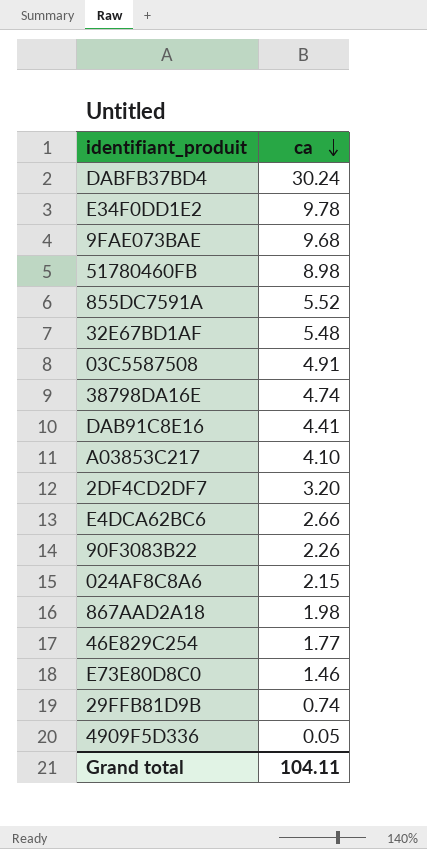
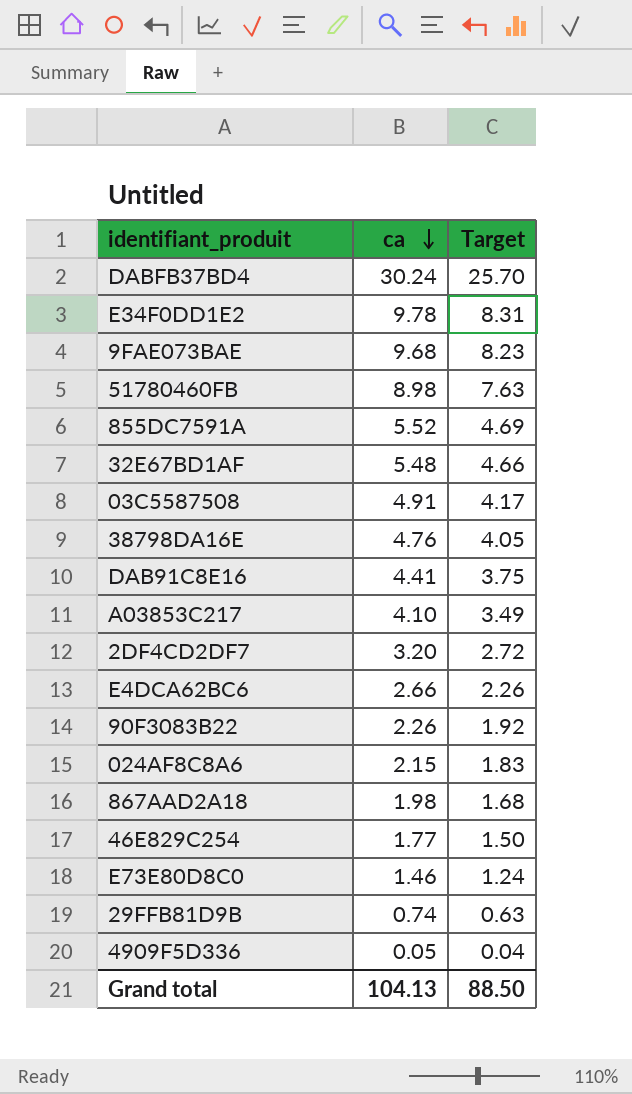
column Target | formula: none -> [ca] * 0.85
38798DA16E | ca: 4.74 -> 4.76
Grand total | ca: 104.11 -> 104.13

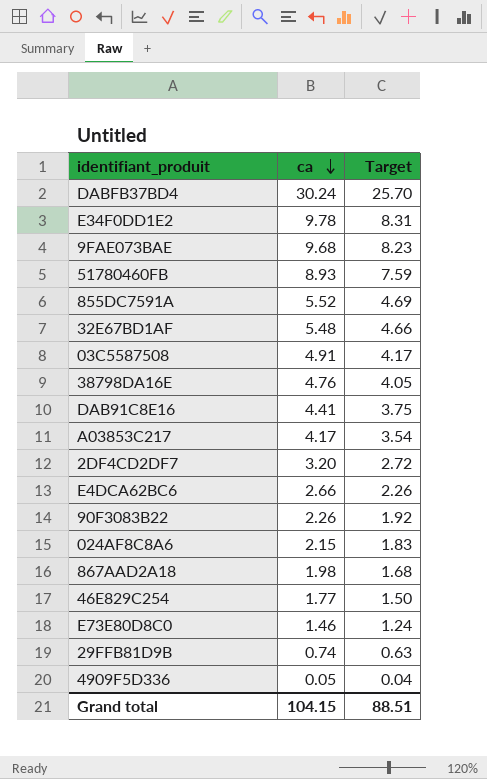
51780460FB | ca: 8.98 -> 8.93
51780460FB | Target: 7.63 -> 7.59
A03853C217 | ca: 4.10 -> 4.17
A03853C217 | Target: 3.49 -> 3.54
Grand total | ca: 104.13 -> 104.15
Grand total | Target: 88.50 -> 88.51

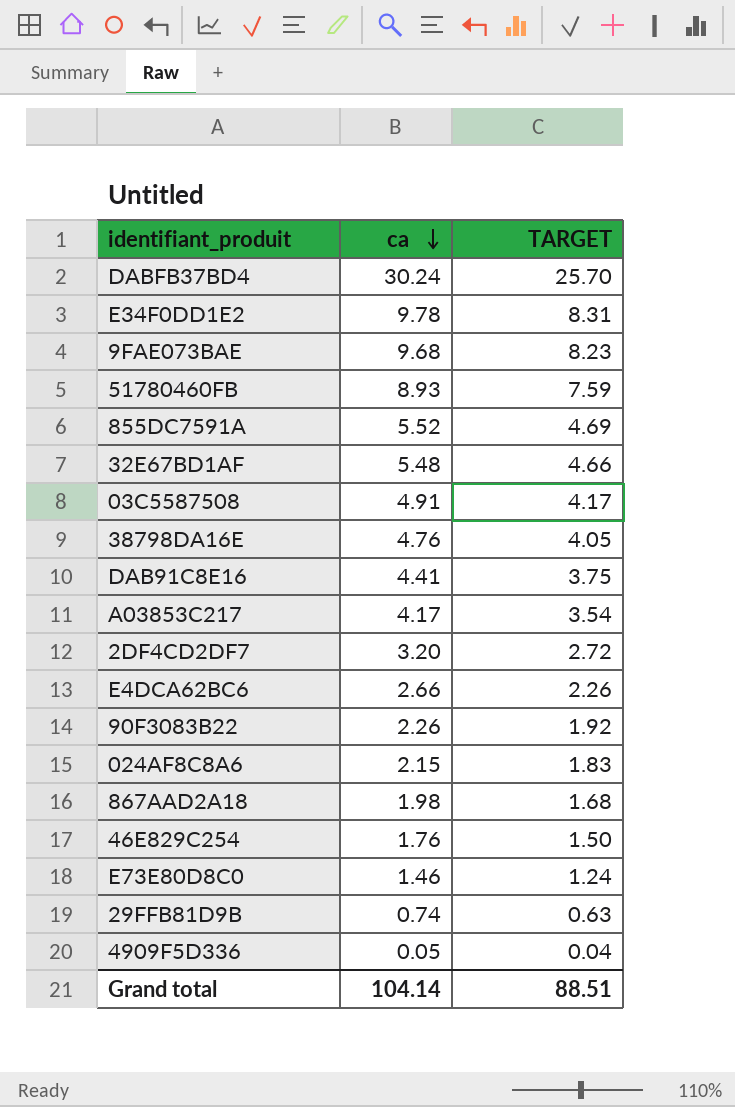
column name: Target -> TARGET
46E829C254 | ca: 1.77 -> 1.76
Grand total | ca: 104.15 -> 104.14

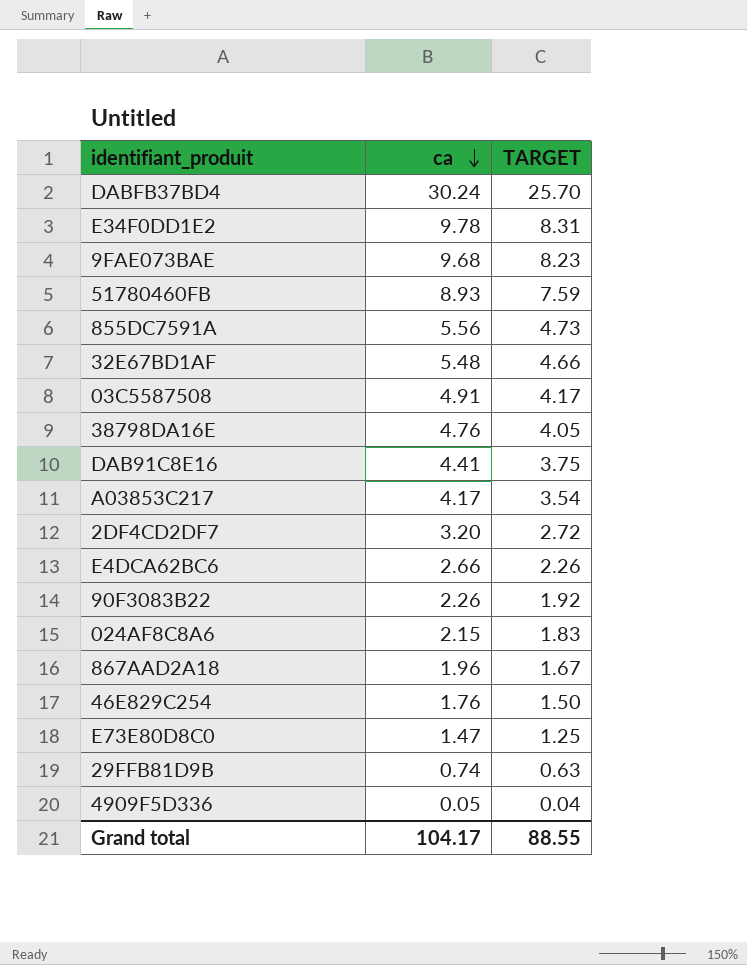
855DC7591A | ca: 5.52 -> 5.56
855DC7591A | TARGET: 4.69 -> 4.73
867AAD2A18 | ca: 1.98 -> 1.96
867AAD2A18 | TARGET: 1.68 -> 1.67
E73E80D8C0 | ca: 1.46 -> 1.47
E73E80D8C0 | TARGET: 1.24 -> 1.25
Grand total | ca: 104.14 -> 104.17
Grand total | TARGET: 88.51 -> 88.55

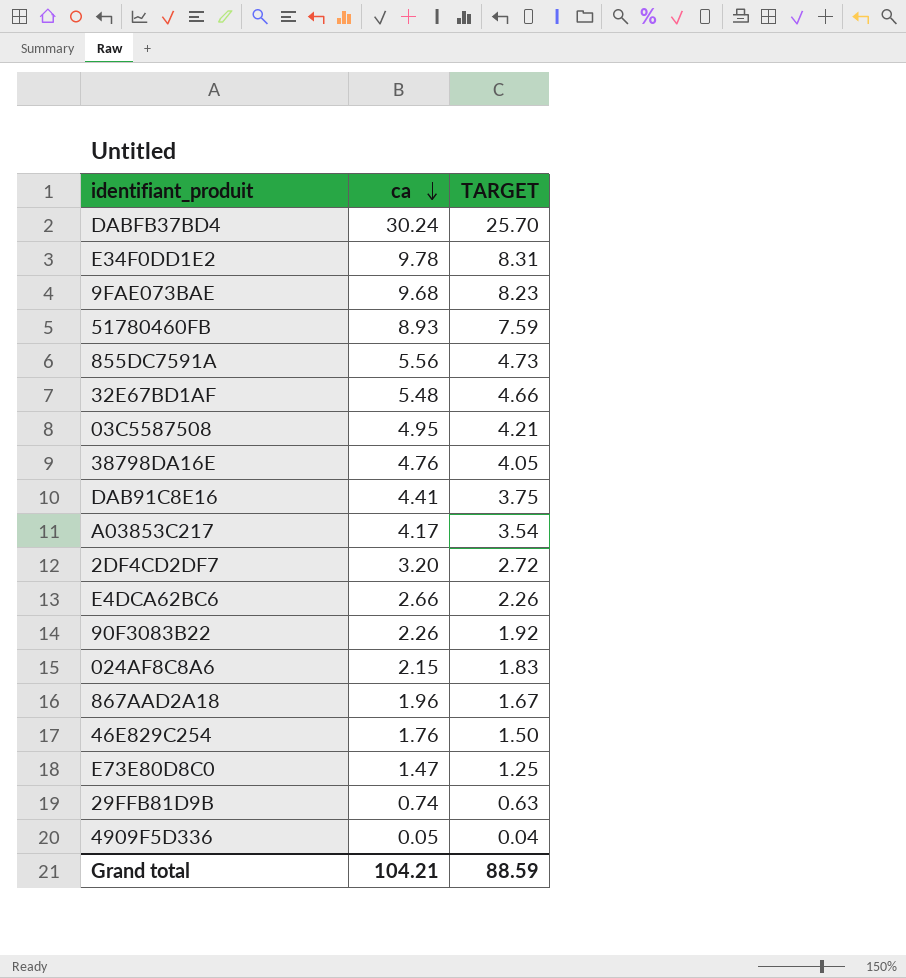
03C5587508 | ca: 4.91 -> 4.95
03C5587508 | TARGET: 4.17 -> 4.21
Grand total | ca: 104.17 -> 104.21
Grand total | TARGET: 88.55 -> 88.59

